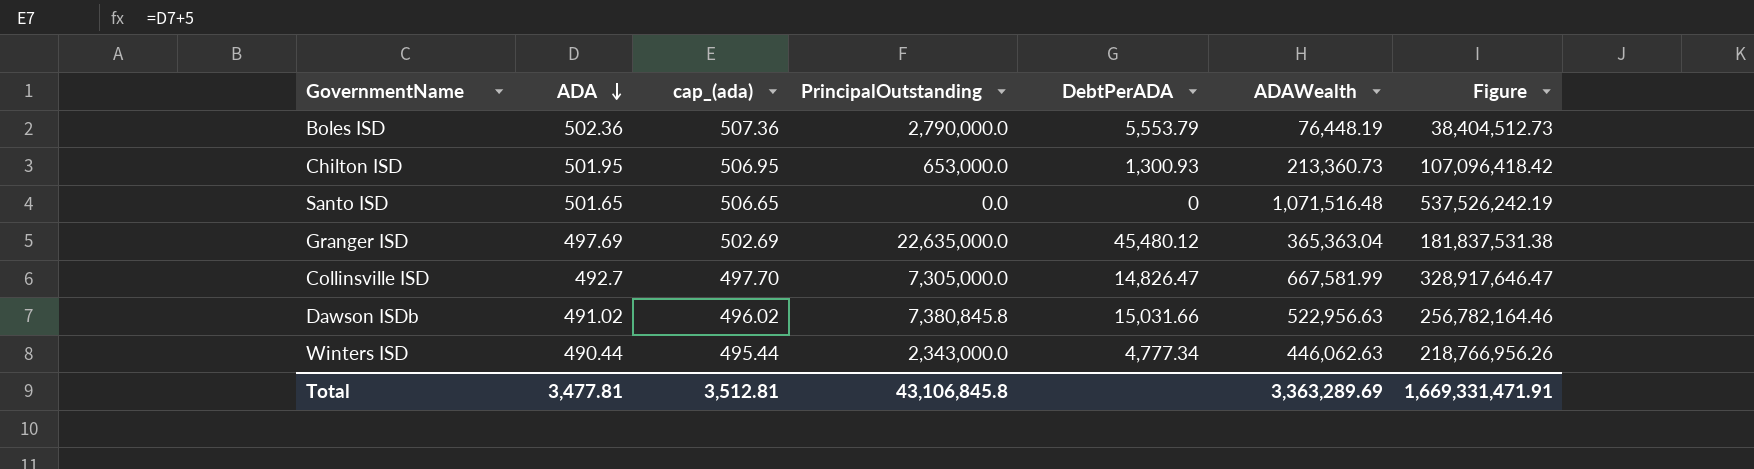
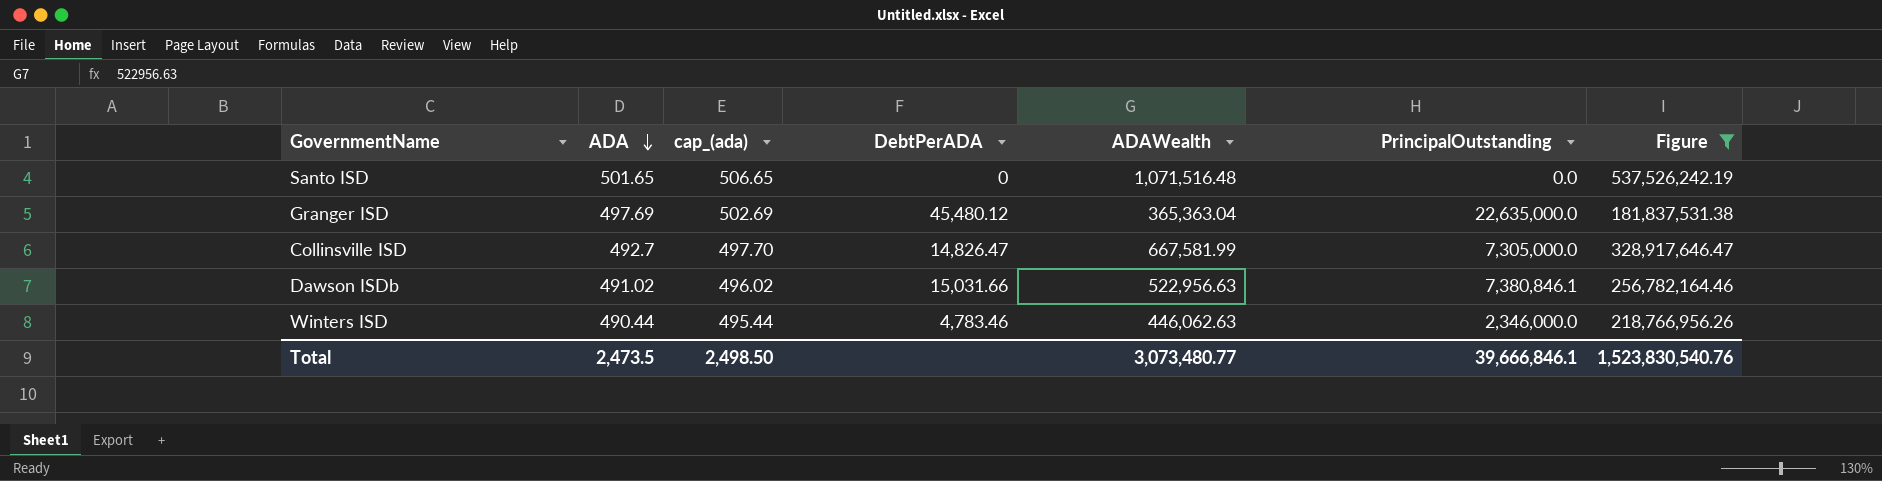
filter: none -> Figure >= 181,837,531.38
column PrincipalOutstanding | position: 4 -> 6
Dawson ISDb | PrincipalOutstanding: 7,380,845.8 -> 7,380,846.1
Winters ISD | DebtPerADA: 4,777.34 -> 4,783.46
Winters ISD | PrincipalOutstanding: 2,343,000.0 -> 2,346,000.0
Total | ADA: 3,477.81 -> 2,473.5
Total | cap_(ada): 3,512.81 -> 2,498.50
Total | ADAWealth: 3,363,289.69 -> 3,073,480.77
Total | PrincipalOutstanding: 43,106,845.8 -> 39,666,846.1
Total | Figure: 1,669,331,471.91 -> 1,523,830,540.76

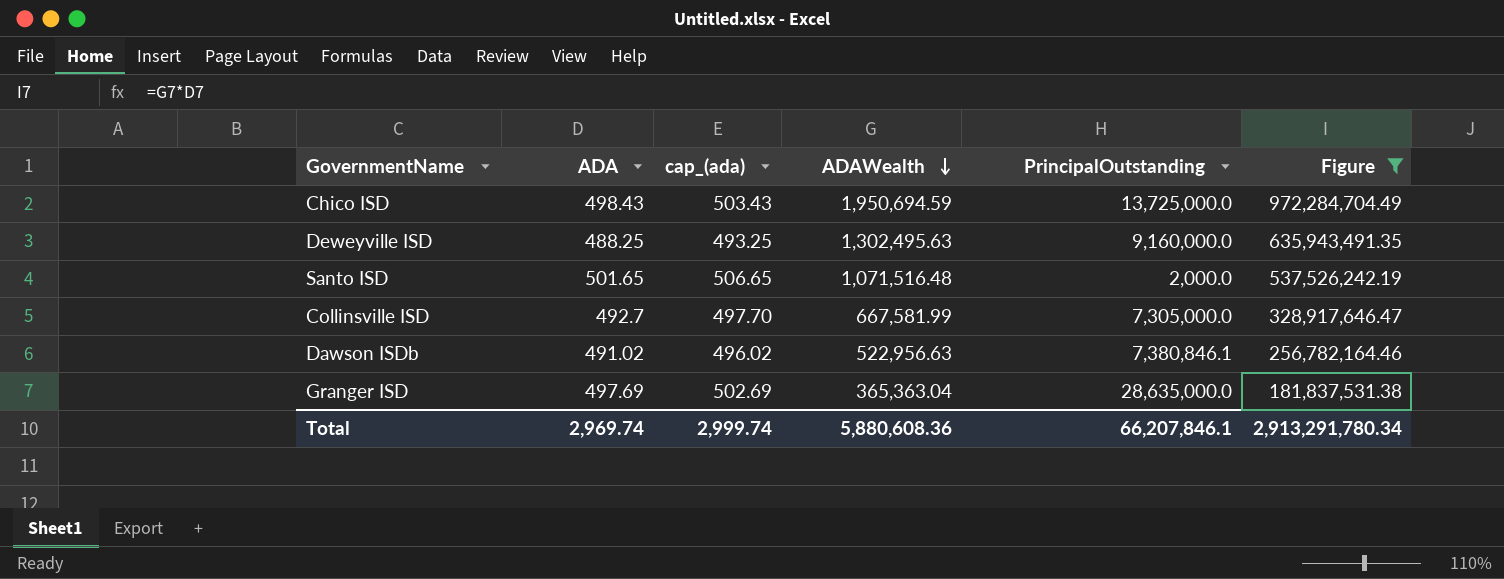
row order: ADA descending -> ADAWealth descending
column DebtPerADA | formula: [PrincipalOutstanding] / [ADA] -> none
row Winters ISD: 490.44 | 495.44 | 4,783.46 | 446,062.63 | 2,346,000.0 | 218,766,956.26 -> none
row Chico ISD: none -> 498.43 | 503.43 | 1,950,694.59 | 13,725,000.0 | 972,284,704.49
row Deweyville ISD: none -> 488.25 | 493.25 | 1,302,495.63 | 9,160,000.0 | 635,943,491.35
Santo ISD | PrincipalOutstanding: 0.0 -> 2,000.0
Granger ISD | PrincipalOutstanding: 22,635,000.0 -> 28,635,000.0
Total | ADA: 2,473.5 -> 2,969.74
Total | cap_(ada): 2,498.50 -> 2,999.74
Total | ADAWealth: 3,073,480.77 -> 5,880,608.36
Total | PrincipalOutstanding: 39,666,846.1 -> 66,207,846.1
Total | Figure: 1,523,830,540.76 -> 2,913,291,780.34

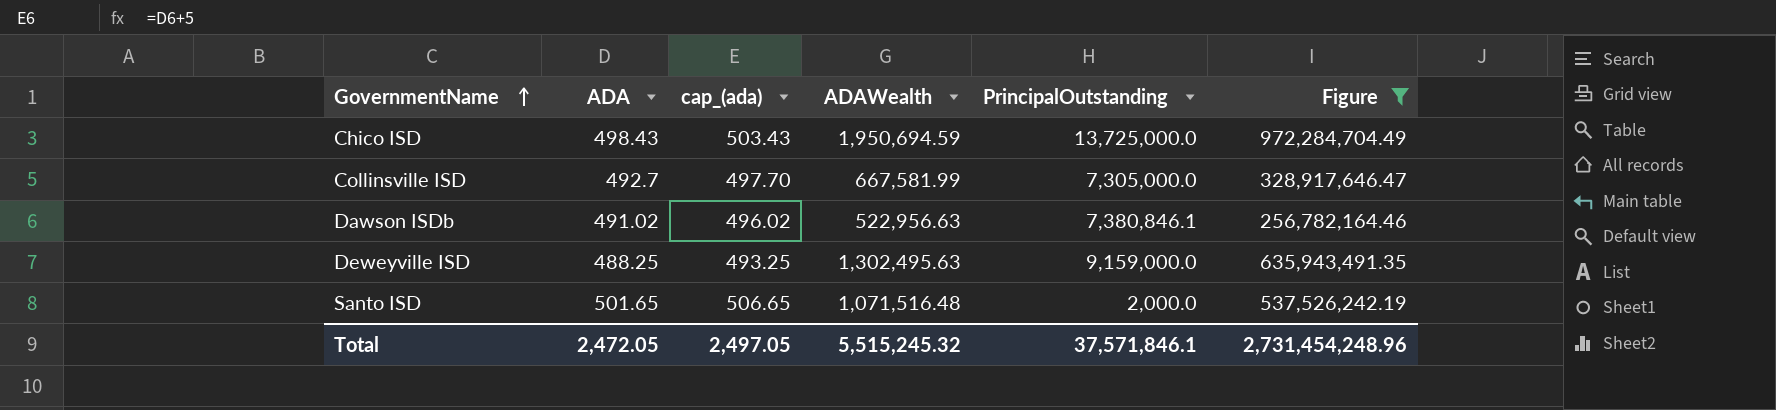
row order: ADAWealth descending -> GovernmentName ascending
row Granger ISD: 497.69 | 502.69 | 365,363.04 | 28,635,000.0 | 181,837,531.38 -> none
Deweyville ISD | PrincipalOutstanding: 9,160,000.0 -> 9,159,000.0
Total | ADA: 2,969.74 -> 2,472.05
Total | cap_(ada): 2,999.74 -> 2,497.05
Total | ADAWealth: 5,880,608.36 -> 5,515,245.32
Total | PrincipalOutstanding: 66,207,846.1 -> 37,571,846.1
Total | Figure: 2,913,291,780.34 -> 2,731,454,248.96

